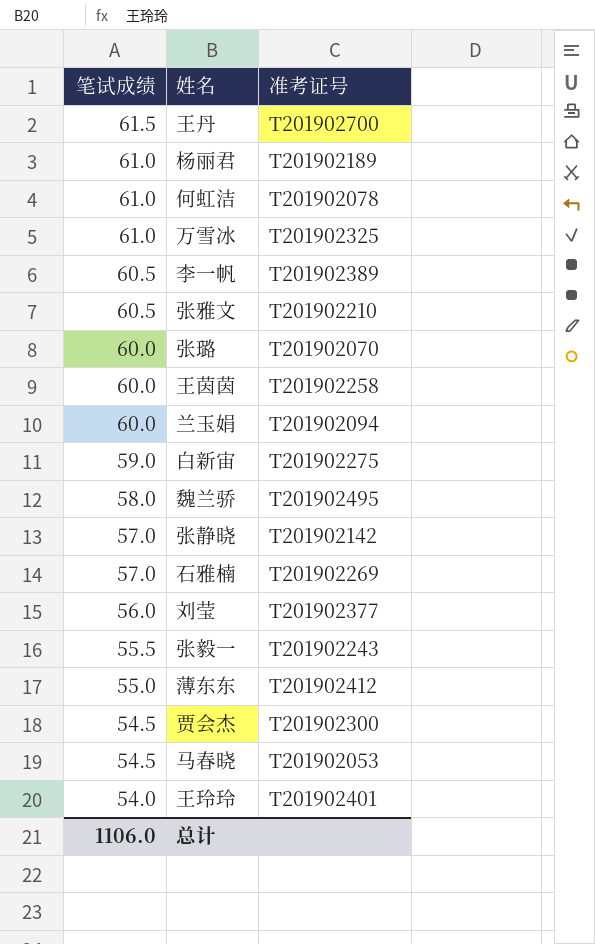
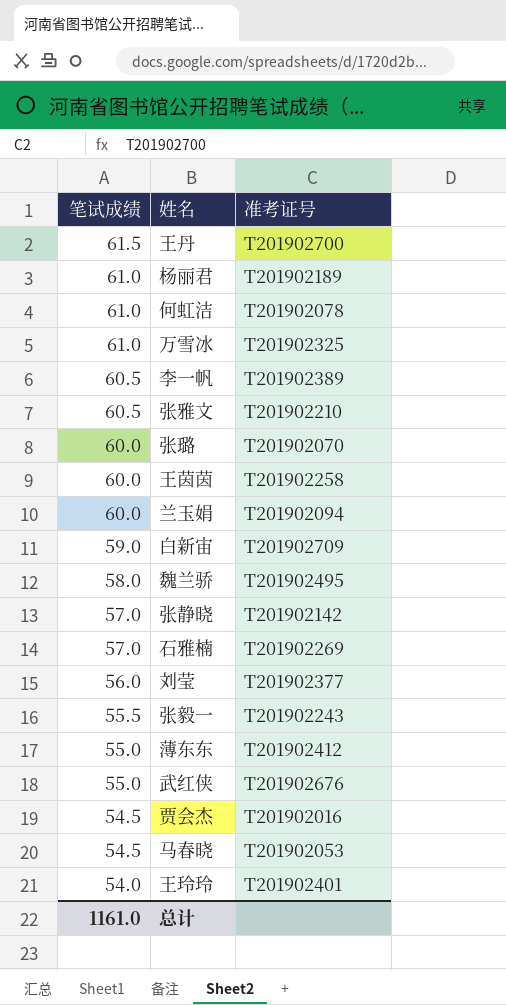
白新宙 | 准考证号: T201902275 -> T201902709
row 武红侠: none -> 55.0 | T201902676
贾会杰 | 准考证号: T201902300 -> T201902016
总计 | 笔试成绩: 1106.0 -> 1161.0

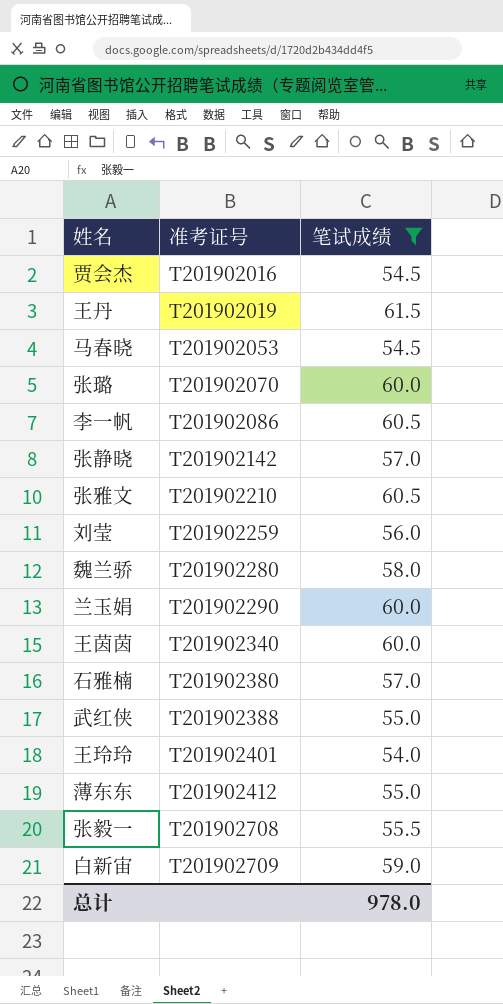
filter: none -> 笔试成绩 != 61.0
row order: 笔试成绩 descending -> 准考证号 ascending
column 笔试成绩 | position: 1 -> 3
王丹 | 准考证号: T201902700 -> T201902019
李一帆 | 准考证号: T201902389 -> T201902086
刘莹 | 准考证号: T201902377 -> T201902259
魏兰骄 | 准考证号: T201902495 -> T201902280
兰玉娟 | 准考证号: T201902094 -> T201902290
王茵茵 | 准考证号: T201902258 -> T201902340
石雅楠 | 准考证号: T201902269 -> T201902380
武红侠 | 准考证号: T201902676 -> T201902388
张毅一 | 准考证号: T201902243 -> T201902708
总计 | 笔试成绩: 1161.0 -> 978.0

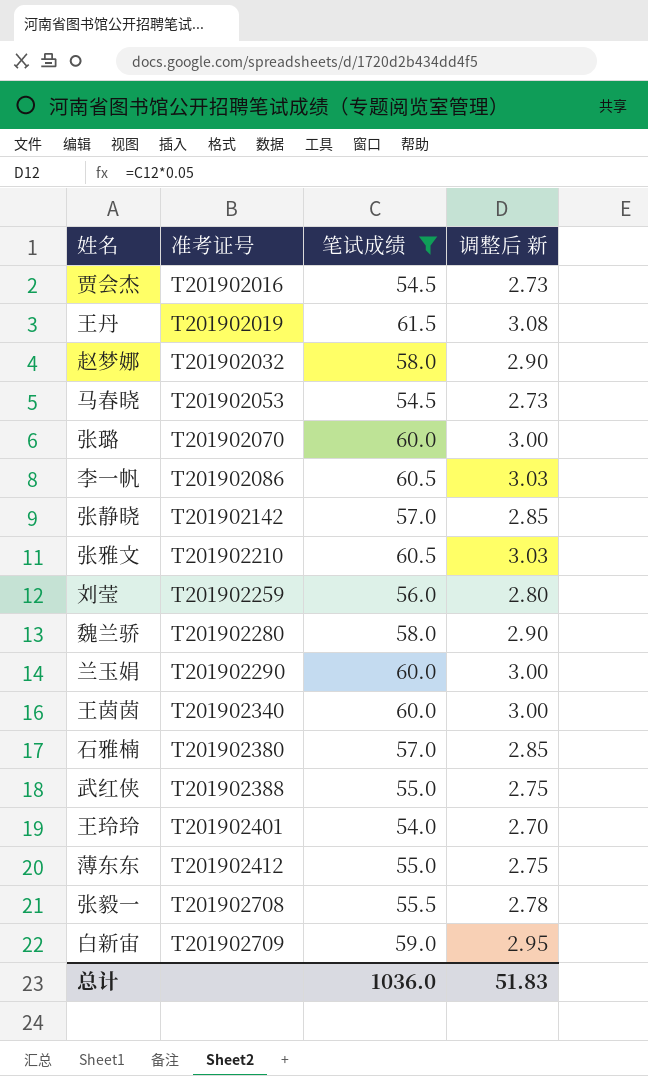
column 调整后 新 | formula: none -> [笔试成绩] * 0.05
row 赵梦娜: none -> T201902032 | 58.0 | 2.90
总计 | 笔试成绩: 978.0 -> 1036.0

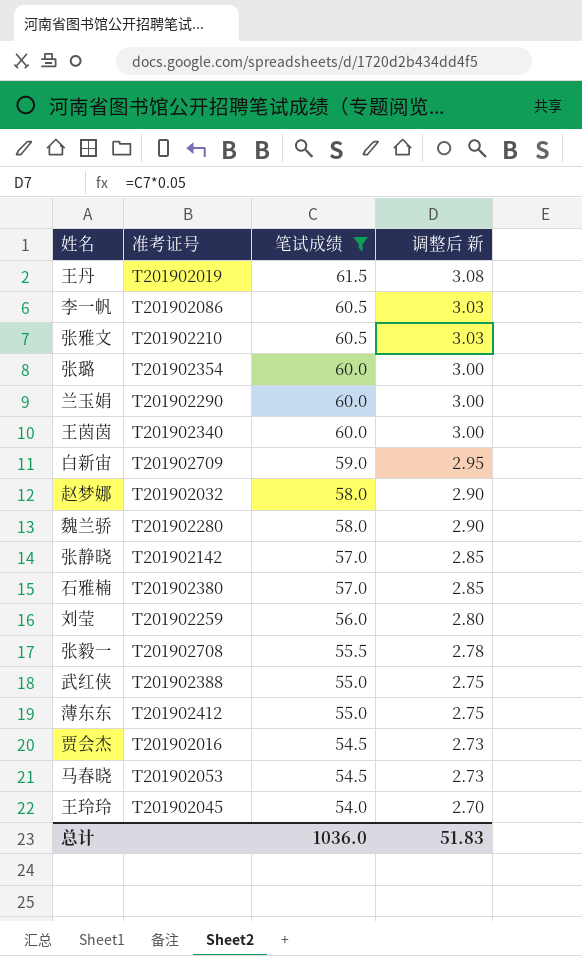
row order: 准考证号 ascending -> 笔试成绩 descending
张璐 | 准考证号: T201902070 -> T201902354
王玲玲 | 准考证号: T201902401 -> T201902045

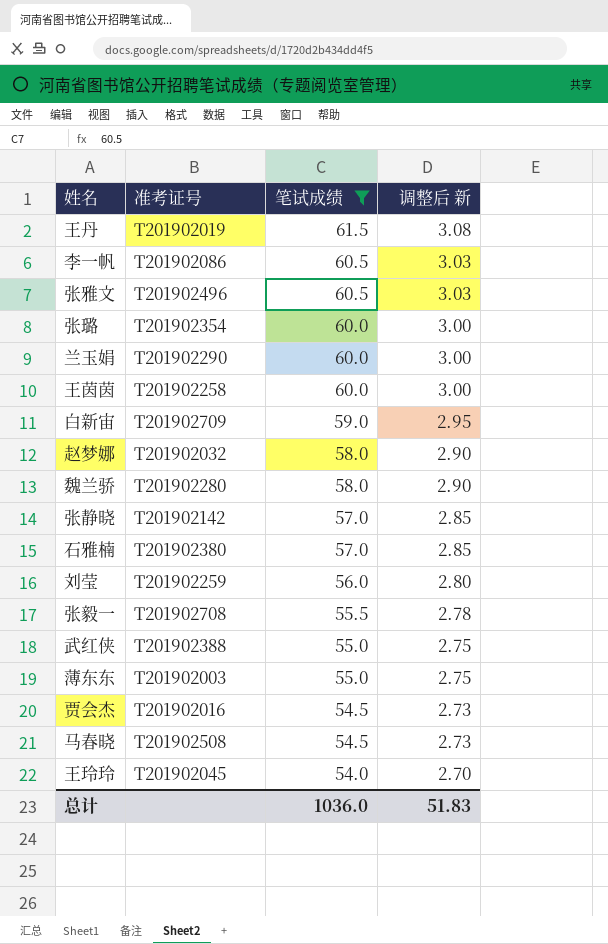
张雅文 | 准考证号: T201902210 -> T201902496
王茵茵 | 准考证号: T201902340 -> T201902258
薄东东 | 准考证号: T201902412 -> T201902003
马春晓 | 准考证号: T201902053 -> T201902508

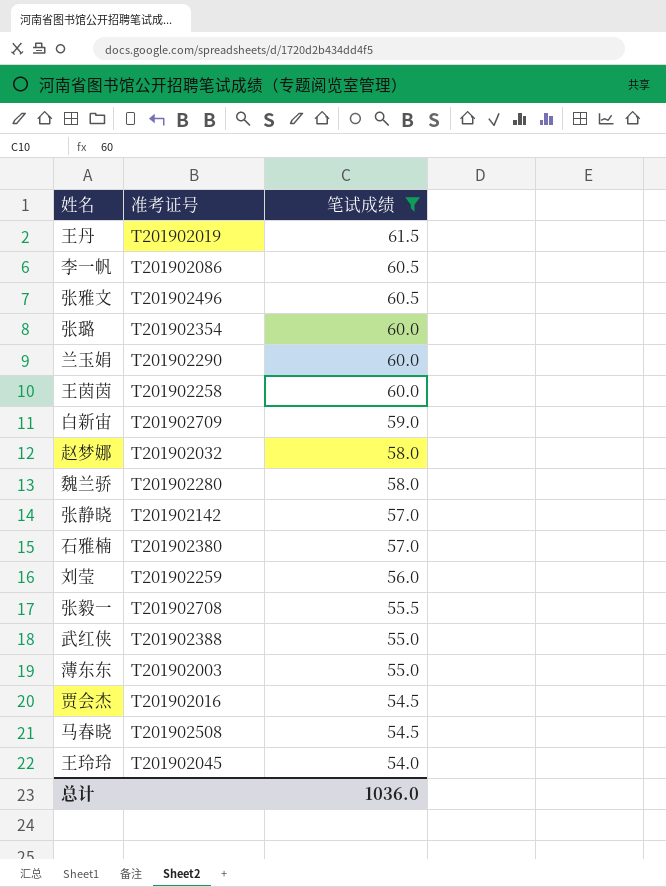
column 调整后 新 | formula: [笔试成绩] * 0.05 -> none

